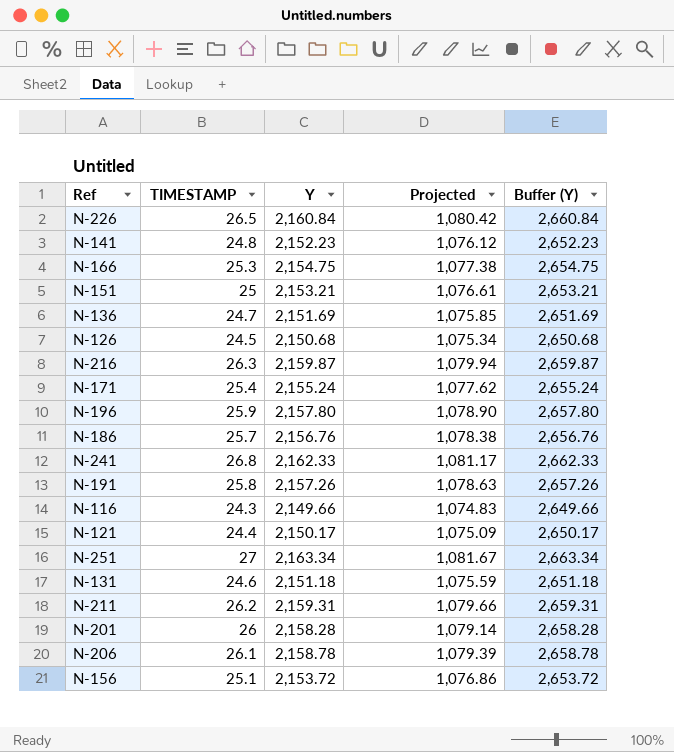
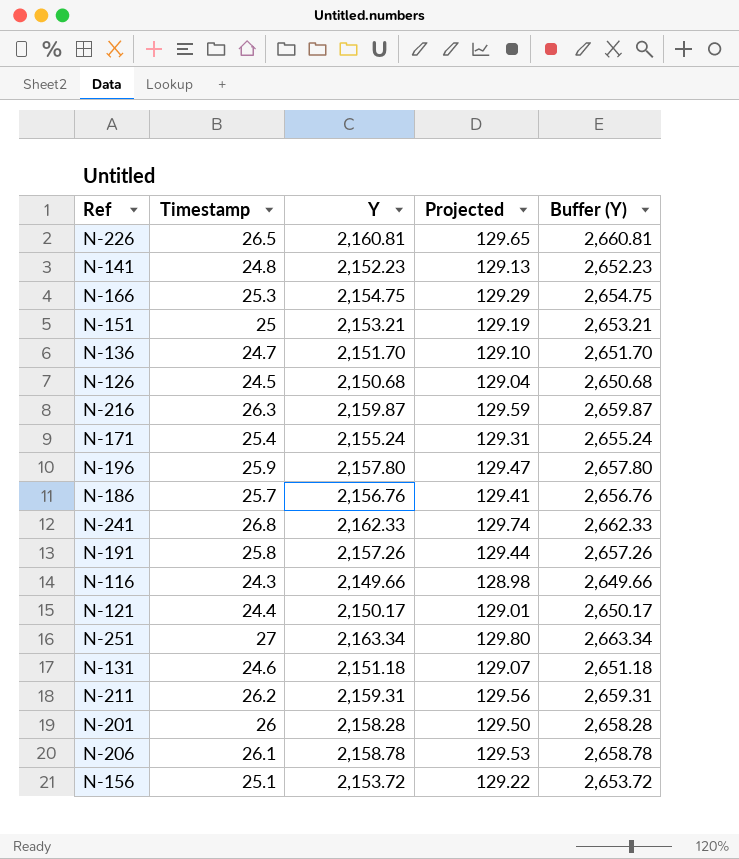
column name: TIMESTAMP -> Timestamp
column Projected | formula: [Y] * 0.5 -> [Y] * 0.06
N-226 | Y: 2,160.84 -> 2,160.81
N-226 | Buffer (Y): 2,660.84 -> 2,660.81
N-136 | Y: 2,151.69 -> 2,151.70
N-136 | Buffer (Y): 2,651.69 -> 2,651.70

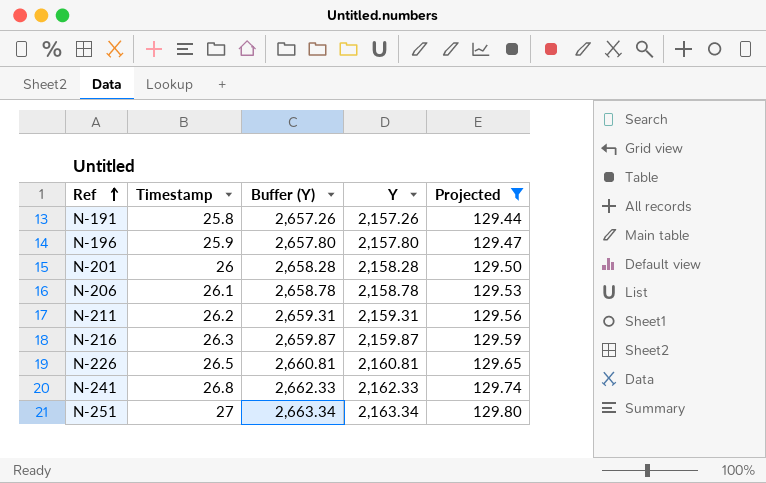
filter: none -> Projected >= 129.44
row order: none -> Ref ascending
column Buffer (Y) | position: 5 -> 3

